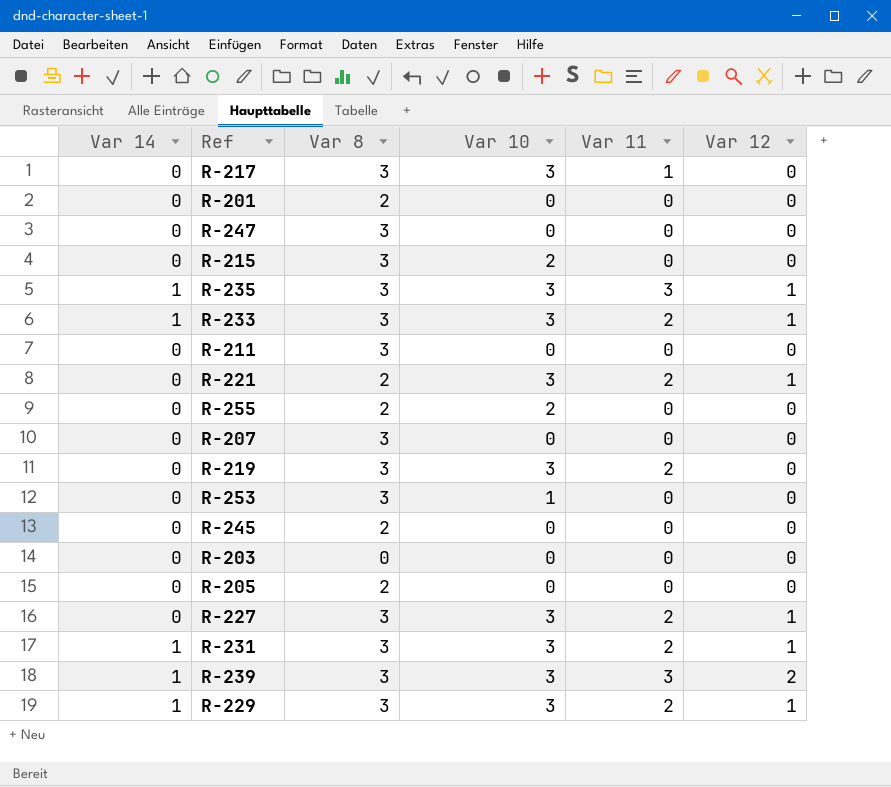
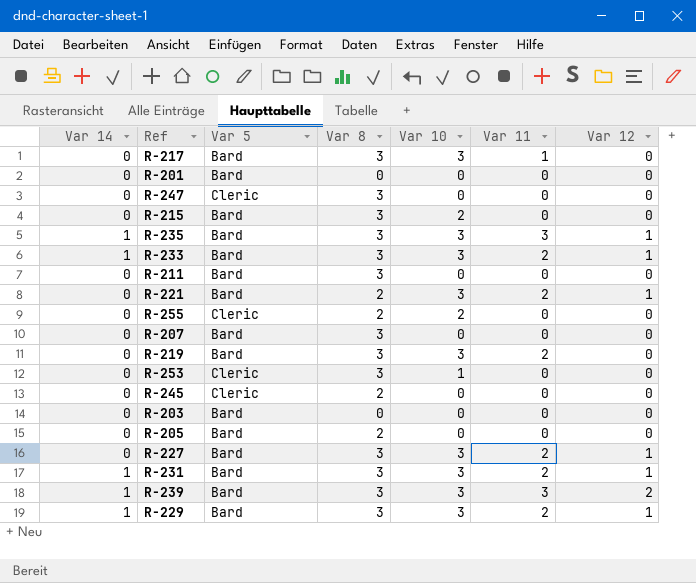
column Var 5 | position: none -> 3
R-201 | Var 8: 2 -> 0

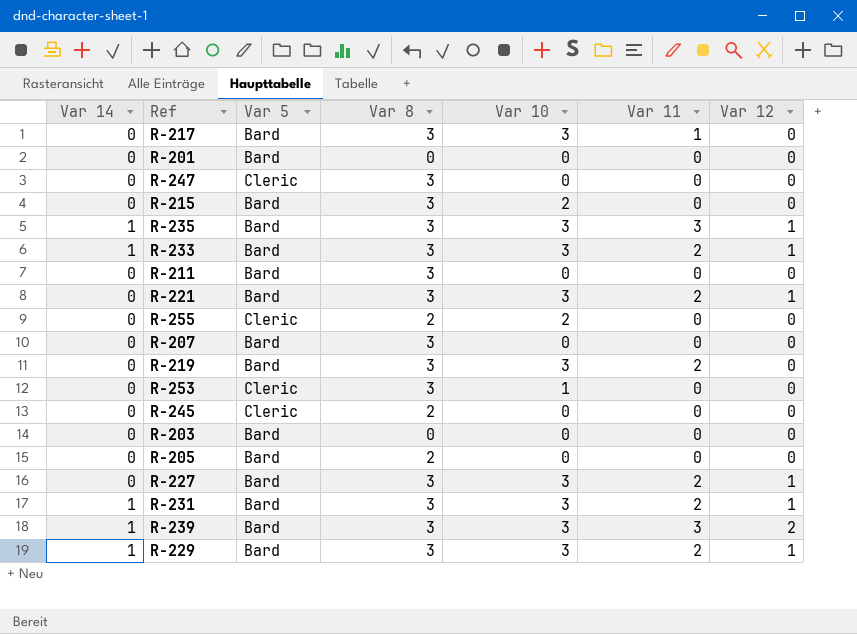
R-221 | Var 8: 2 -> 3

